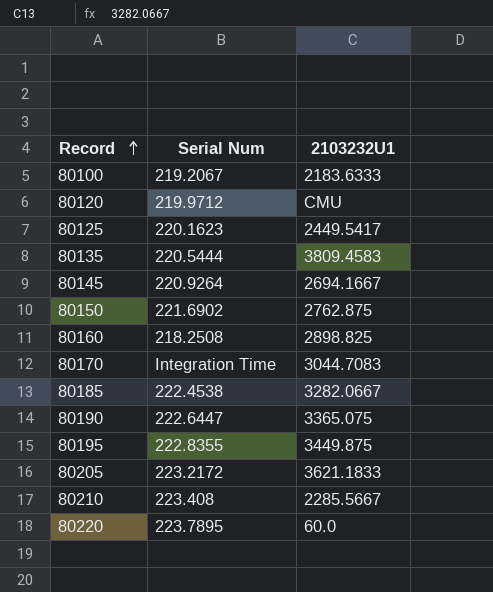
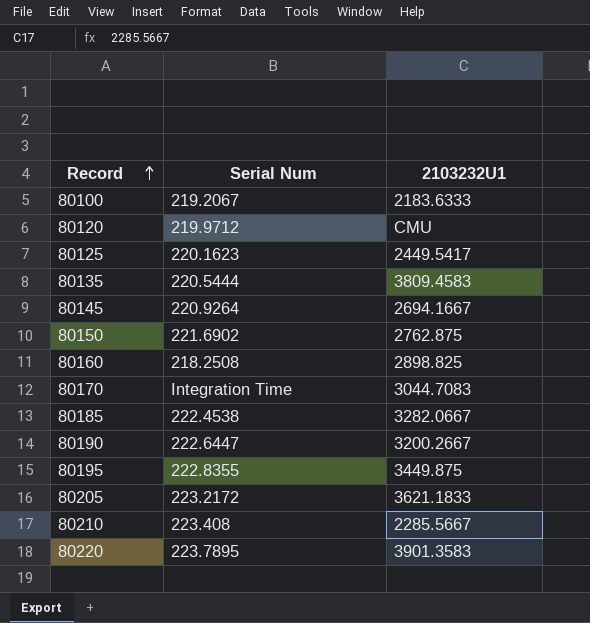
80190 | 2103232U1: 3365.075 -> 3200.2667
80220 | 2103232U1: 60.0 -> 3901.3583

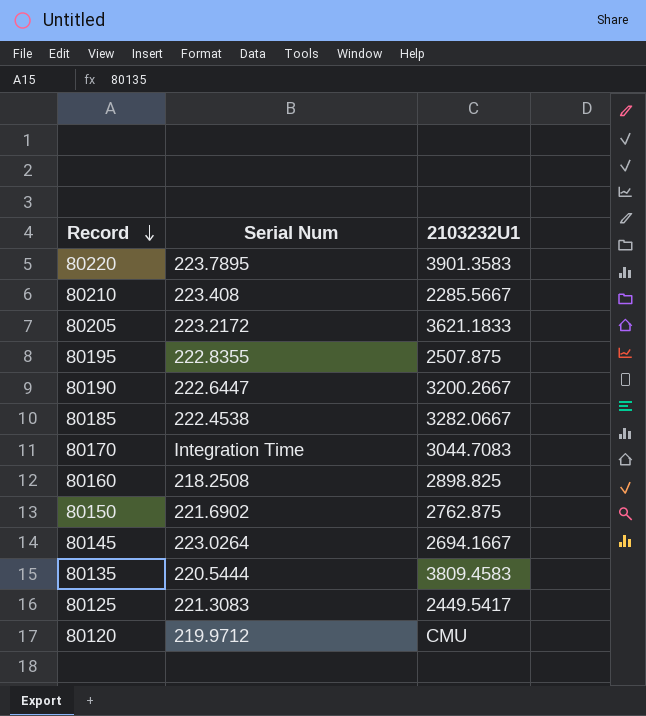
row order: Record ascending -> Record descending
row 80100: 219.2067 | 2183.6333 -> none
80195 | 2103232U1: 3449.875 -> 2507.875
80145 | Serial Num: 220.9264 -> 223.0264
80125 | Serial Num: 220.1623 -> 221.3083

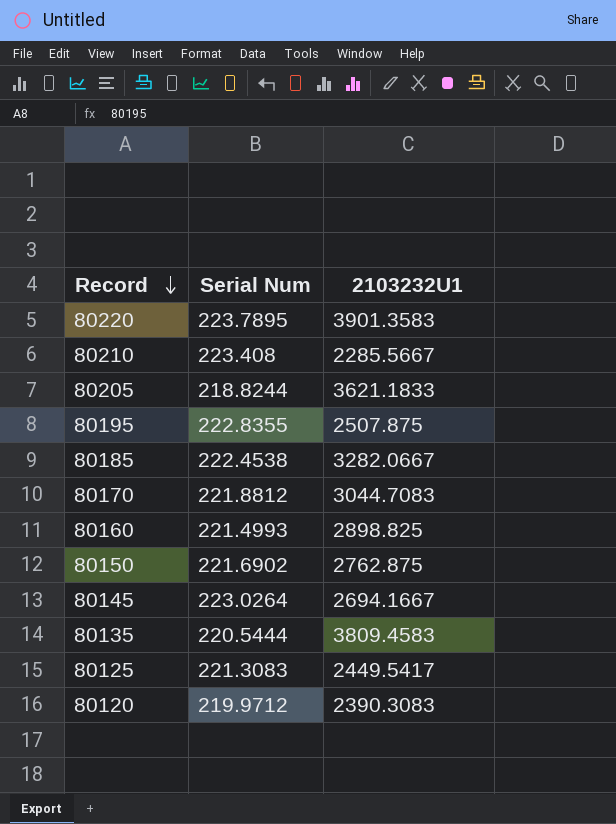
row 80190: 222.6447 | 3200.2667 -> none
80205 | Serial Num: 223.2172 -> 218.8244
80170 | Serial Num: Integration Time -> 221.8812
80160 | Serial Num: 218.2508 -> 221.4993
80120 | 2103232U1: CMU -> 2390.3083

